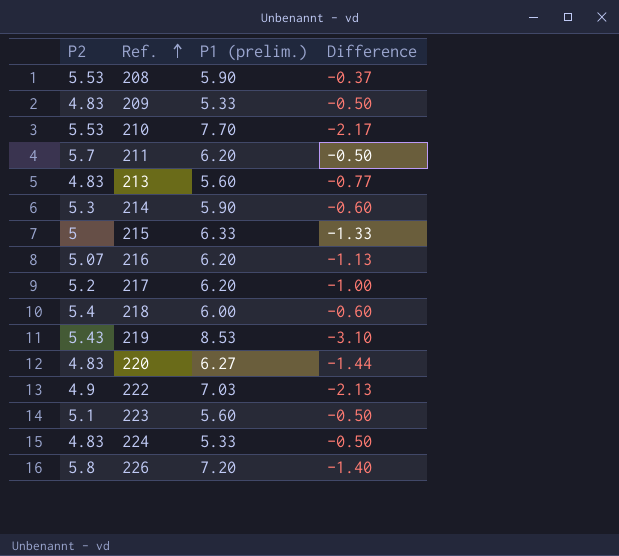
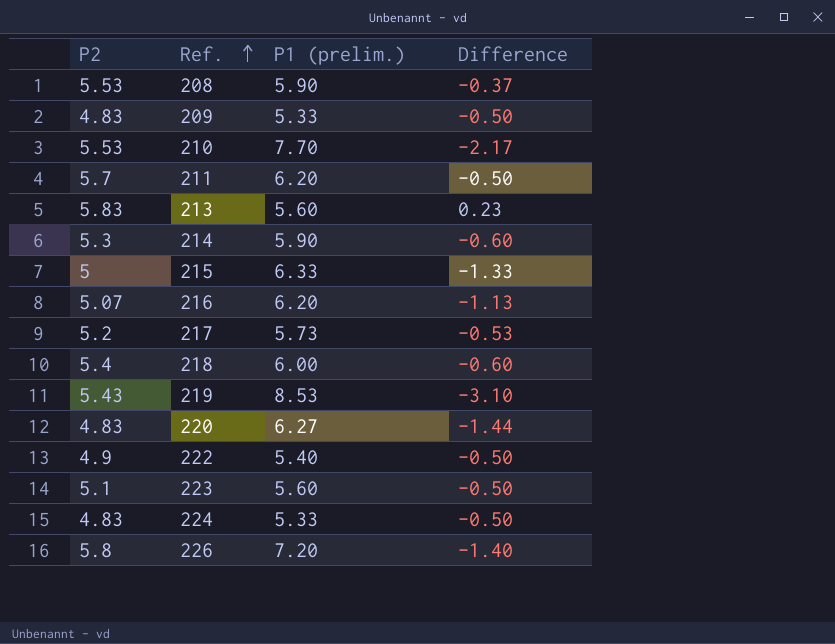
213 | P2: 4.83 -> 5.83
213 | Difference: -0.77 -> 0.23
217 | P1 (prelim.): 6.20 -> 5.73
217 | Difference: -1.00 -> -0.53
222 | P1 (prelim.): 7.03 -> 5.40
222 | Difference: -2.13 -> -0.50

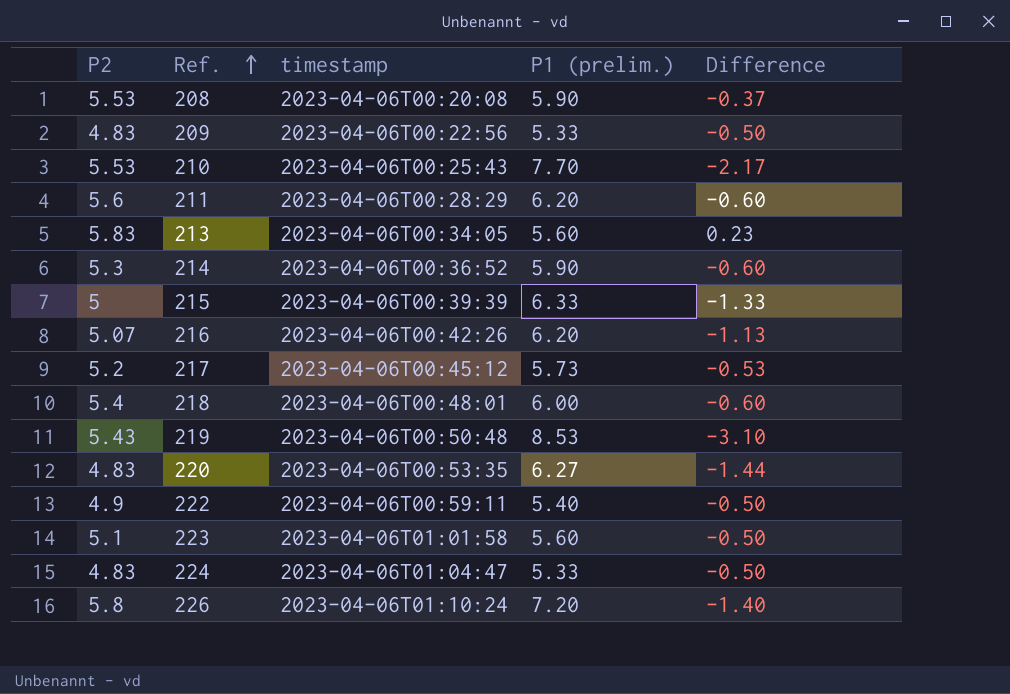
column timestamp | position: none -> 3
211 | P2: 5.7 -> 5.6
211 | Difference: -0.50 -> -0.60

